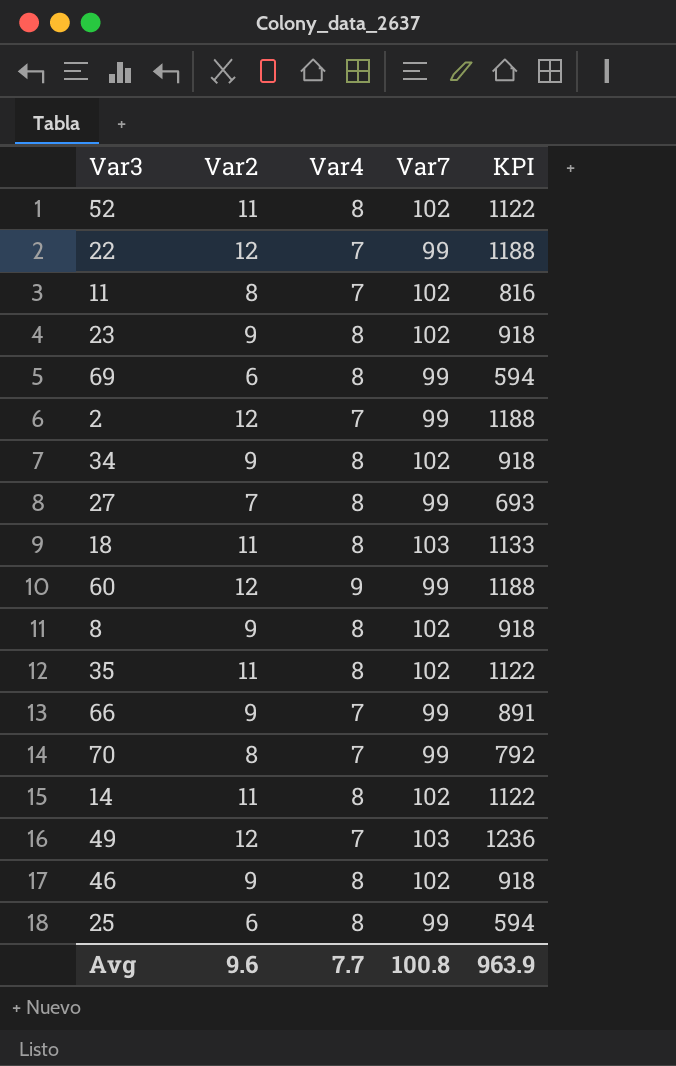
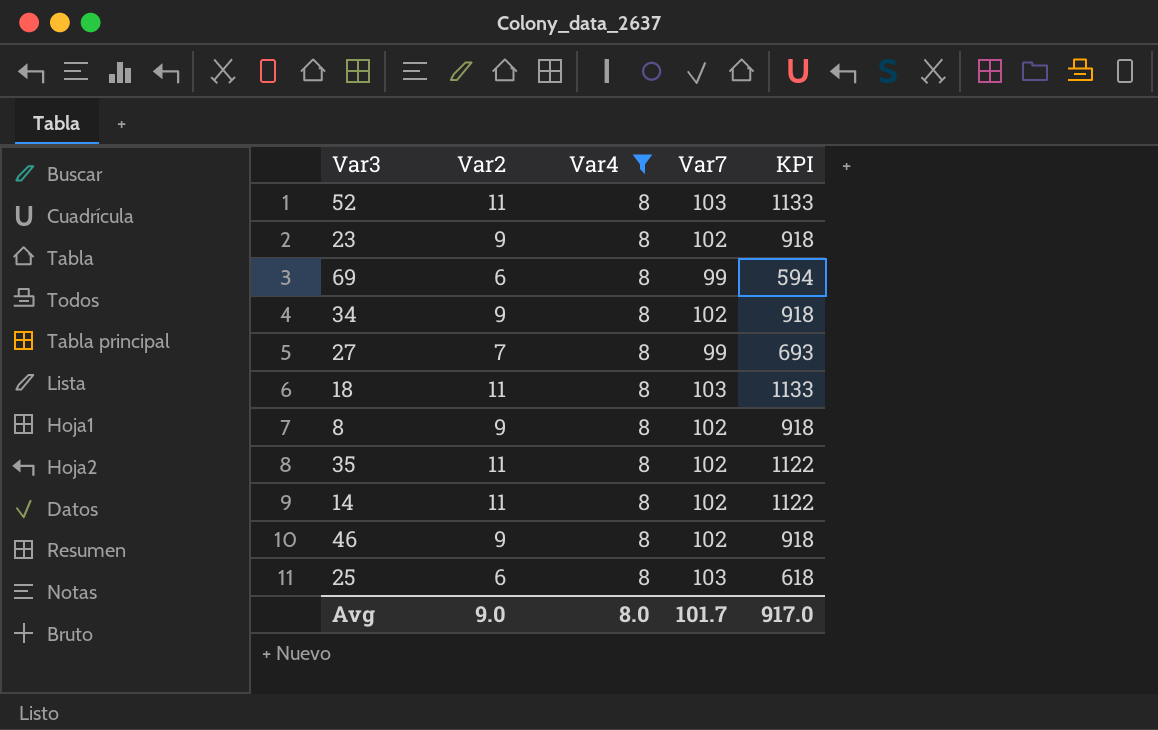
filter: none -> Var4 = 8
52 | Var7: 102 -> 103
52 | KPI: 1122 -> 1133
25 | Var7: 99 -> 103
25 | KPI: 594 -> 618
Avg | Var2: 9.6 -> 9.0
Avg | Var4: 7.7 -> 8.0
Avg | Var7: 100.8 -> 101.7
Avg | KPI: 963.9 -> 917.0

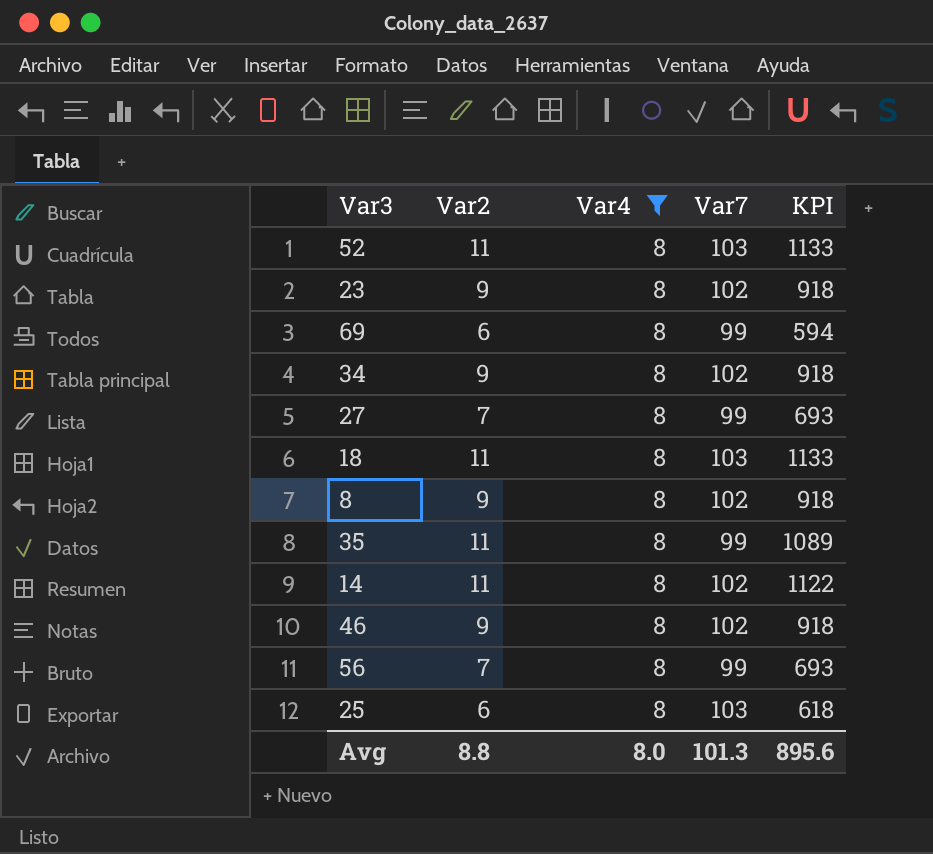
35 | Var7: 102 -> 99
35 | KPI: 1122 -> 1089
row 56: none -> 7 | 8 | 99 | 693
Avg | Var2: 9.0 -> 8.8
Avg | Var7: 101.7 -> 101.3
Avg | KPI: 917.0 -> 895.6

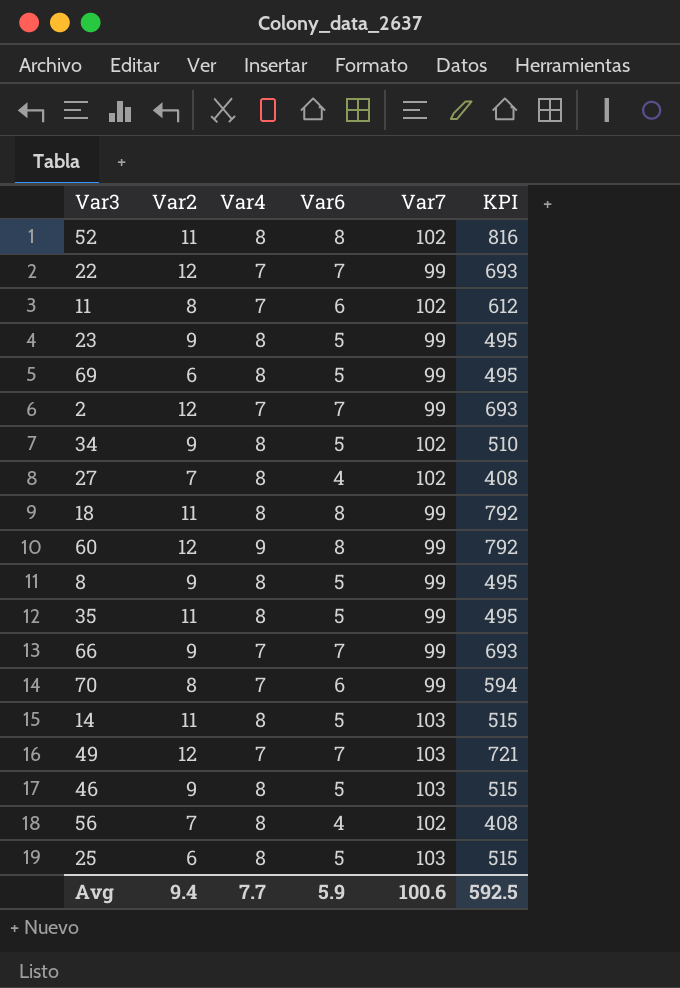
filter: Var4 = 8 -> none
column Var6 | position: none -> 4
column KPI | formula: [Var2] * [Var7] -> [Var6] * [Var7]
52 | Var7: 103 -> 102
23 | Var7: 102 -> 99
27 | Var7: 99 -> 102
18 | Var7: 103 -> 99
8 | Var7: 102 -> 99
14 | Var7: 102 -> 103
46 | Var7: 102 -> 103
56 | Var7: 99 -> 102
Avg | Var2: 8.8 -> 9.4
Avg | Var4: 8.0 -> 7.7
Avg | Var7: 101.3 -> 100.6
Avg | KPI: 895.6 -> 592.5

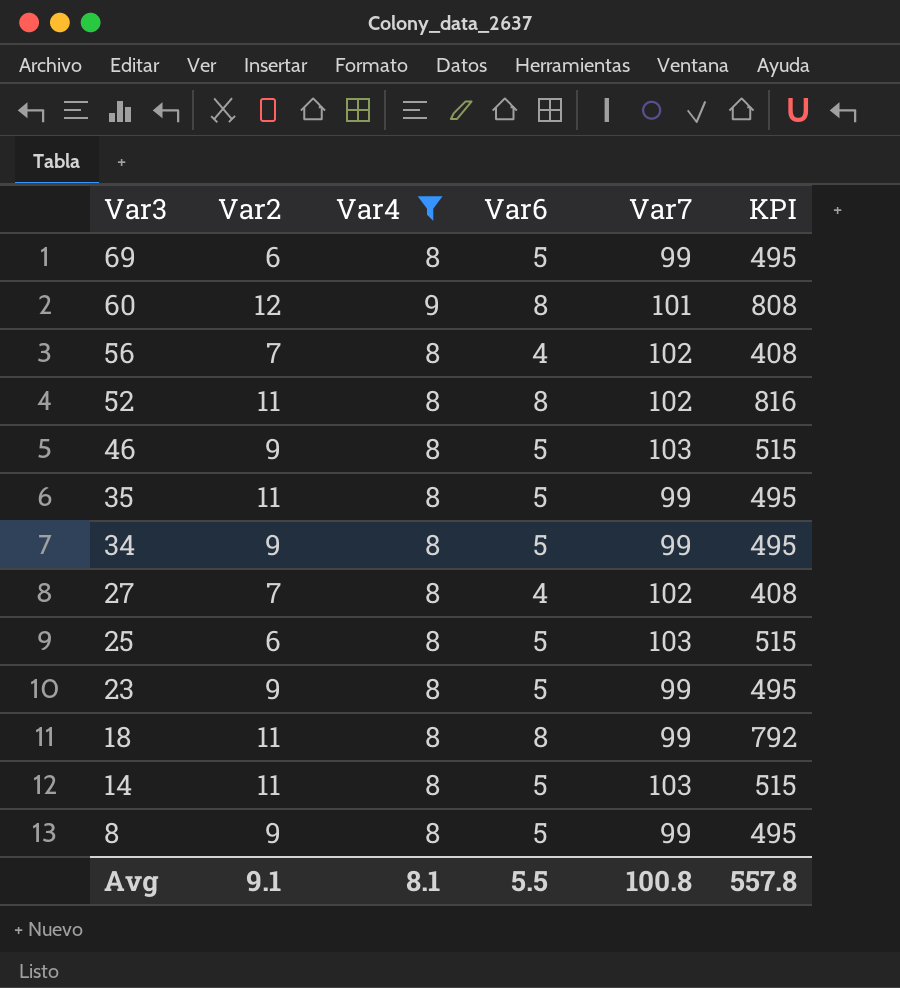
filter: none -> Var4 != 7
row order: none -> Var3 descending
60 | Var7: 99 -> 101
60 | KPI: 792 -> 808
34 | Var7: 102 -> 99
34 | KPI: 510 -> 495
Avg | Var2: 9.4 -> 9.1
Avg | Var4: 7.7 -> 8.1
Avg | Var6: 5.9 -> 5.5
Avg | Var7: 100.6 -> 100.8
Avg | KPI: 592.5 -> 557.8

